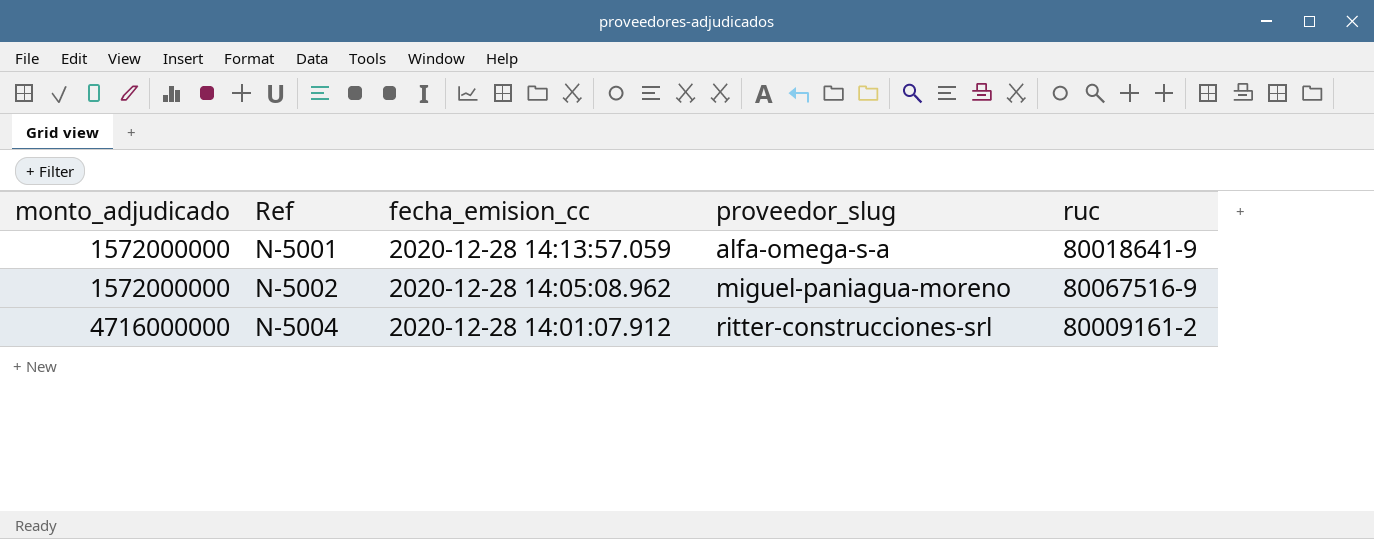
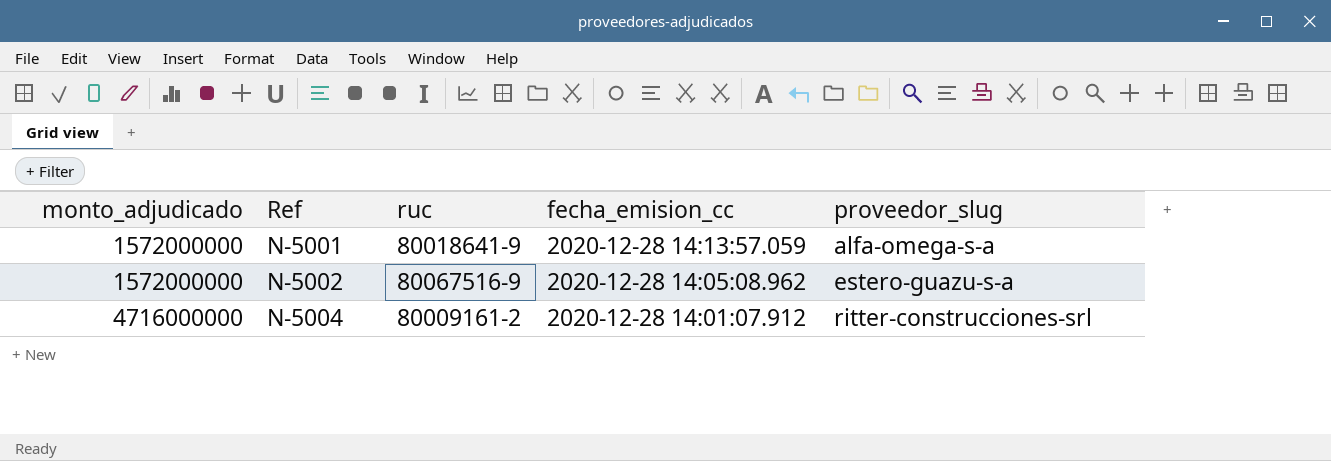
column ruc | position: 5 -> 3
N-5002 | proveedor_slug: miguel-paniagua-moreno -> estero-guazu-s-a

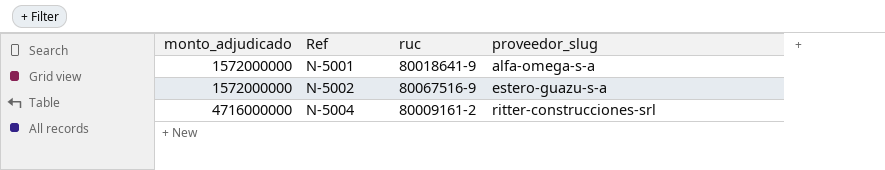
column fecha_emision_cc | position: 4 -> none

